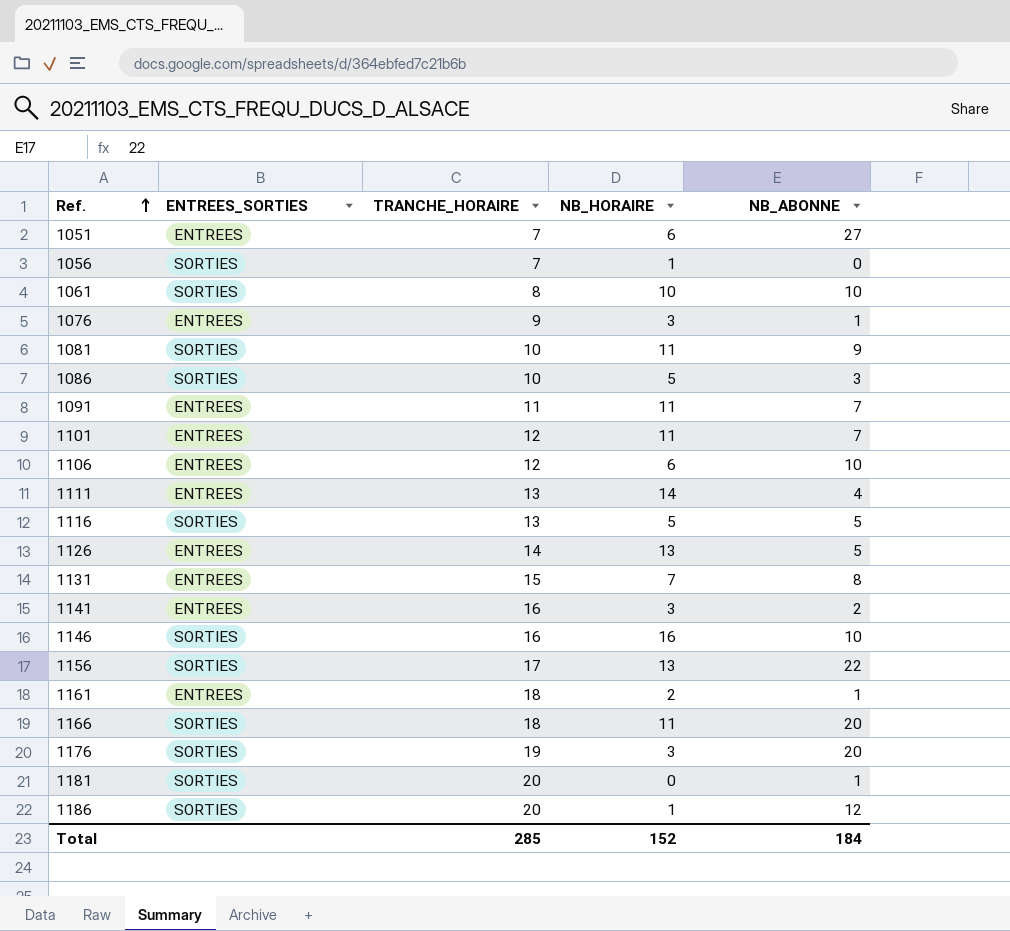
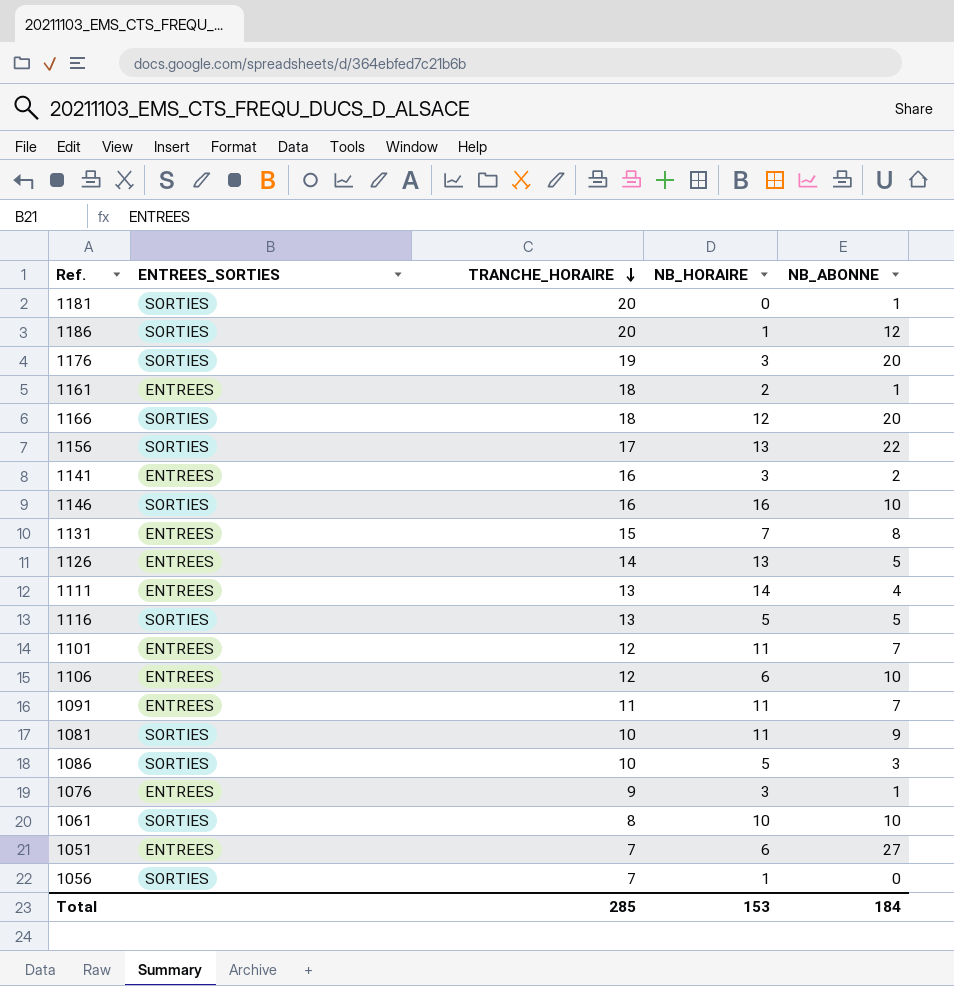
row order: Ref. ascending -> TRANCHE_HORAIRE descending
1166 | NB_HORAIRE: 11 -> 12
Total | NB_HORAIRE: 152 -> 153

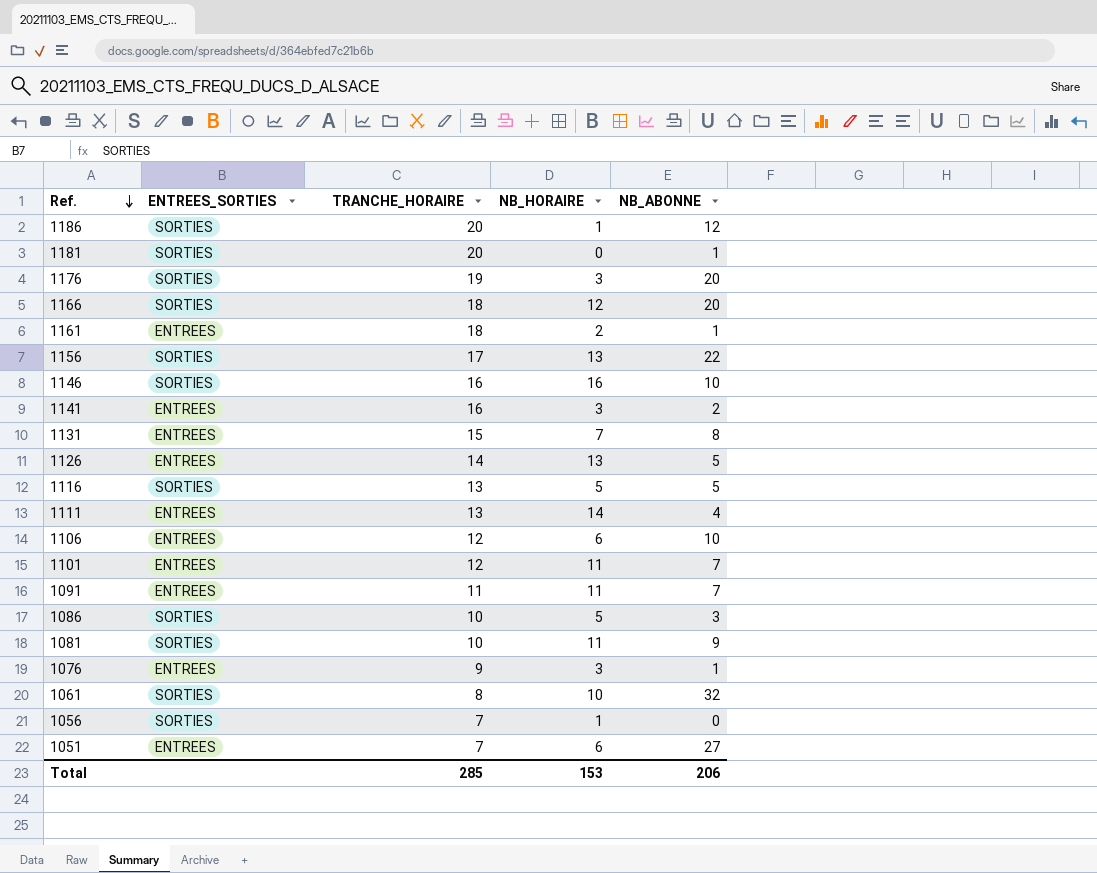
row order: TRANCHE_HORAIRE descending -> Ref. descending
1061 | NB_ABONNE: 10 -> 32
Total | NB_ABONNE: 184 -> 206

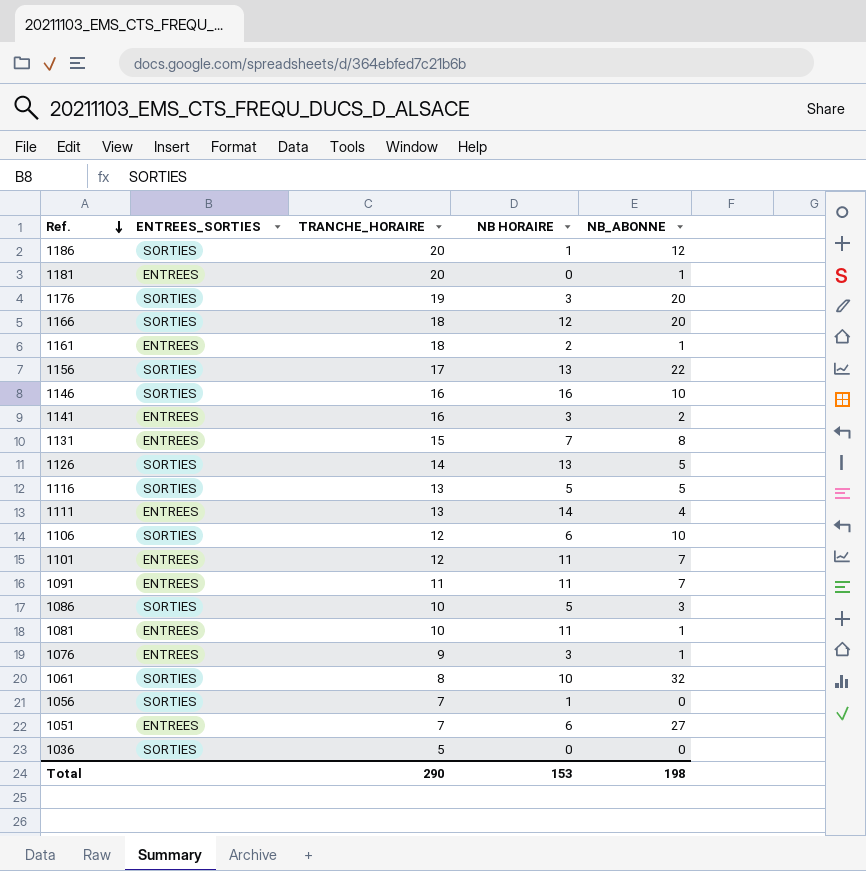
column name: NB_HORAIRE -> NB HORAIRE
1181 | ENTREES_SORTIES: SORTIES -> ENTREES
1126 | ENTREES_SORTIES: ENTREES -> SORTIES
1106 | ENTREES_SORTIES: ENTREES -> SORTIES
1081 | ENTREES_SORTIES: SORTIES -> ENTREES
1081 | NB_ABONNE: 9 -> 1
row 1036: none -> SORTIES | 5 | 0 | 0
Total | TRANCHE_HORAIRE: 285 -> 290
Total | NB_ABONNE: 206 -> 198

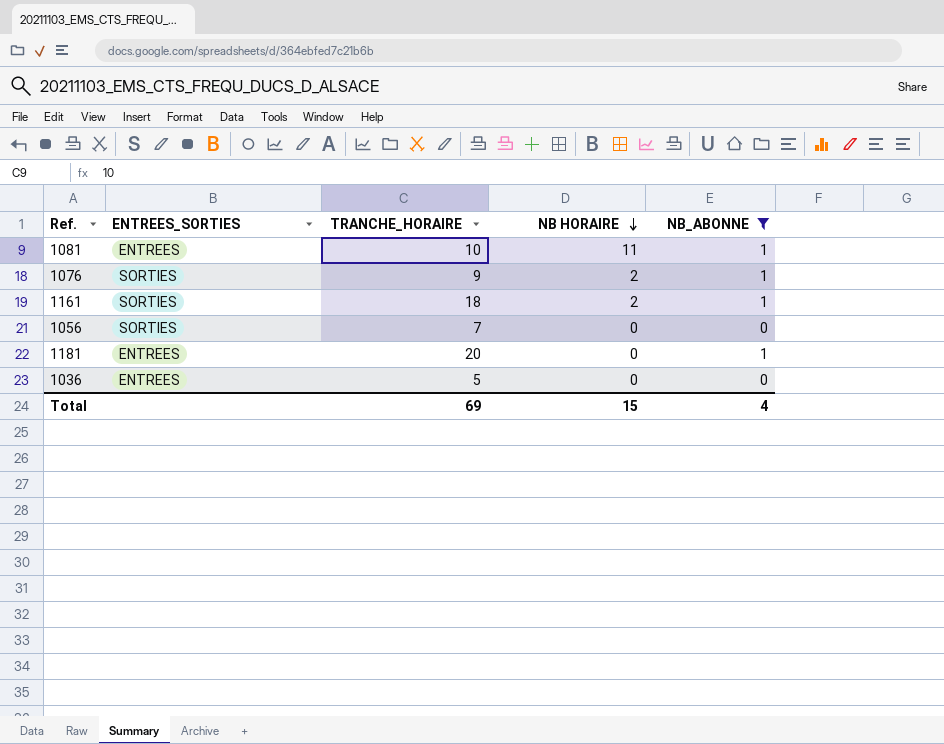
filter: none -> NB_ABONNE <= 1
row order: Ref. descending -> NB HORAIRE descending
1076 | ENTREES_SORTIES: ENTREES -> SORTIES
1076 | NB HORAIRE: 3 -> 2
1161 | ENTREES_SORTIES: ENTREES -> SORTIES
1056 | NB HORAIRE: 1 -> 0
1036 | ENTREES_SORTIES: SORTIES -> ENTREES
Total | TRANCHE_HORAIRE: 290 -> 69
Total | NB HORAIRE: 153 -> 15
Total | NB_ABONNE: 198 -> 4

